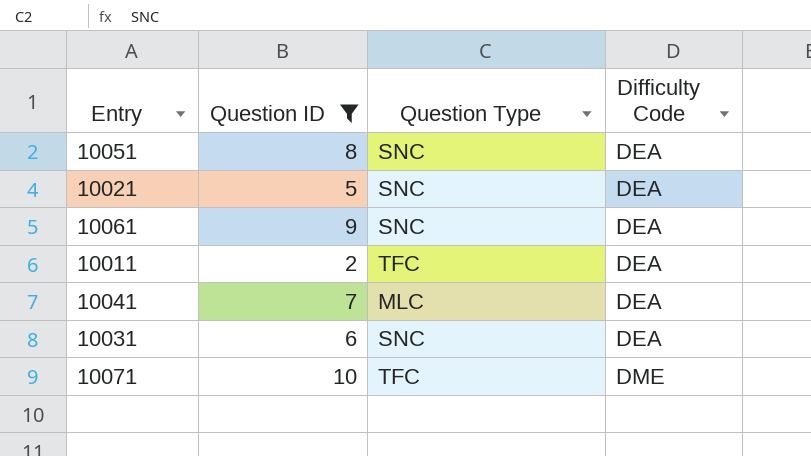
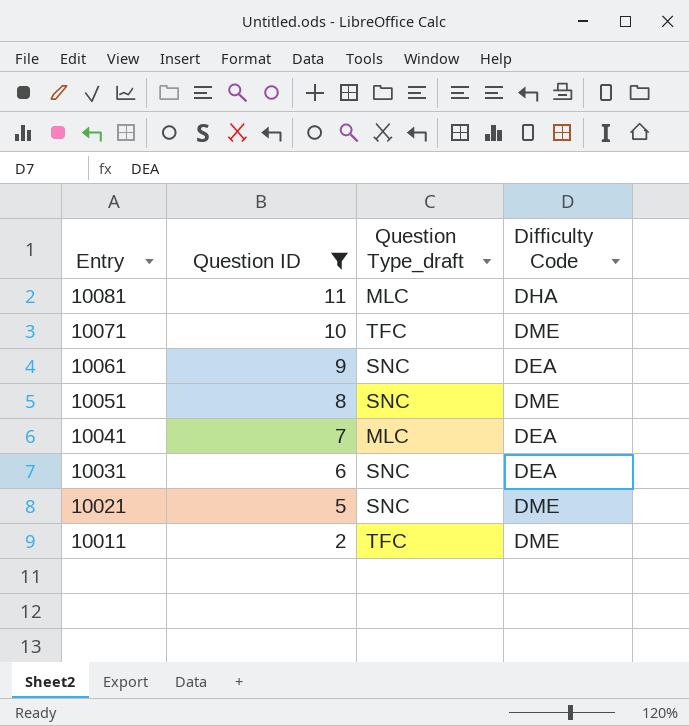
row order: Difficulty Code ascending -> Entry descending
column name: Question Type -> Question Type_draft
row 10081: none -> 11 | MLC | DHA
10051 | Difficulty Code: DEA -> DME
10021 | Difficulty Code: DEA -> DME
10011 | Difficulty Code: DEA -> DME

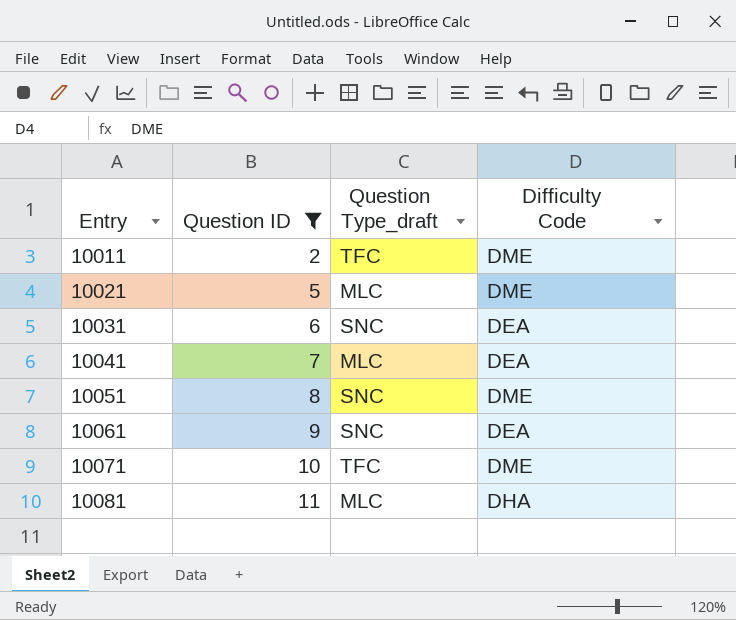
row order: Entry descending -> Entry ascending
10021 | Question Type_draft: SNC -> MLC

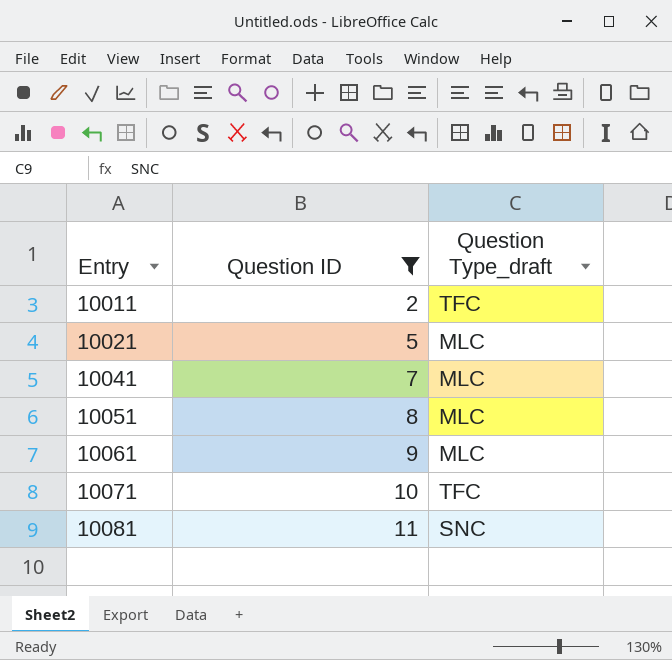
column Difficulty Code | position: 4 -> none
row 10031: 6 | SNC | DEA -> none
10051 | Question Type_draft: SNC -> MLC
10061 | Question Type_draft: SNC -> MLC
10081 | Question Type_draft: MLC -> SNC

